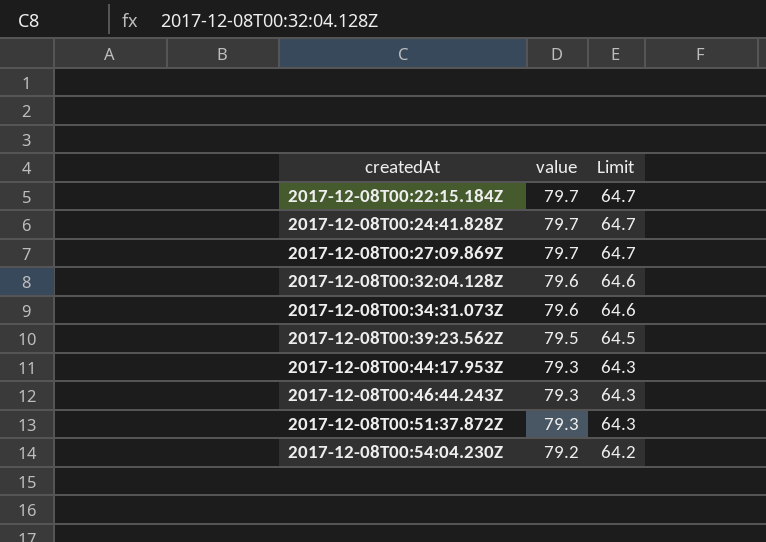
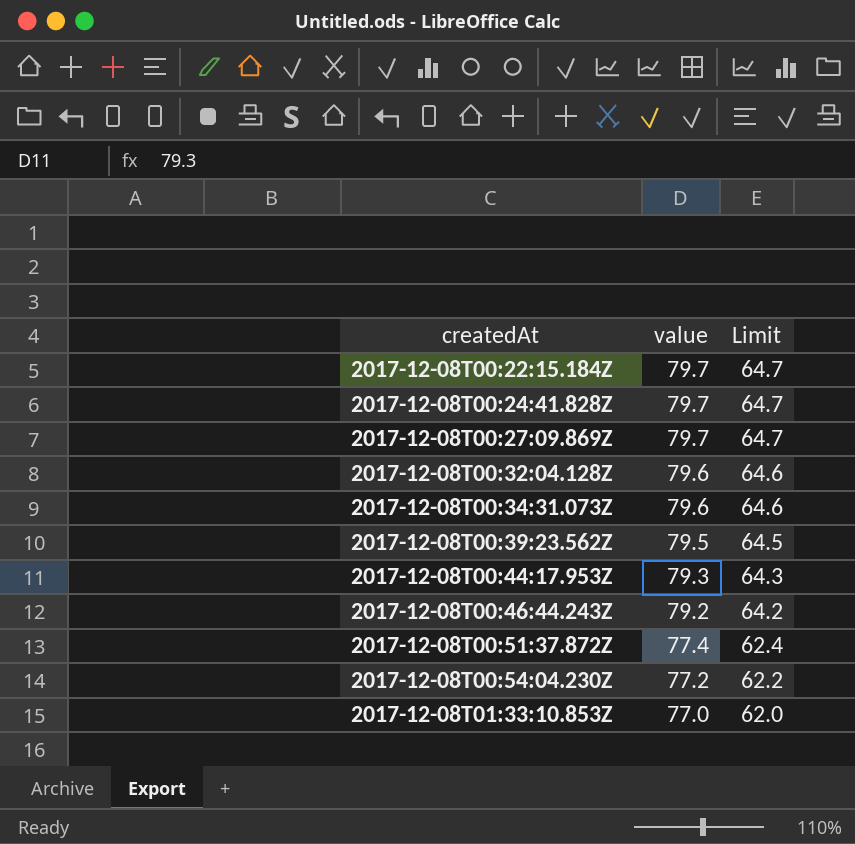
2017-12-08T00:46:44.243Z | value: 79.3 -> 79.2
2017-12-08T00:46:44.243Z | Limit: 64.3 -> 64.2
2017-12-08T00:51:37.872Z | value: 79.3 -> 77.4
2017-12-08T00:51:37.872Z | Limit: 64.3 -> 62.4
2017-12-08T00:54:04.230Z | value: 79.2 -> 77.2
2017-12-08T00:54:04.230Z | Limit: 64.2 -> 62.2
row 2017-12-08T01:33:10.853Z: none -> 77.0 | 62.0

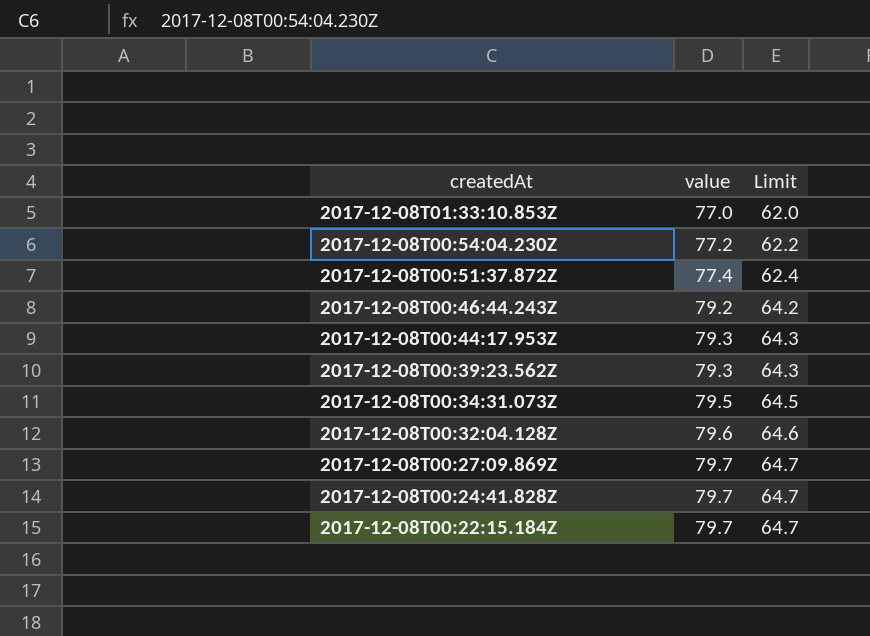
row order: createdAt ascending -> createdAt descending
2017-12-08T00:39:23.562Z | value: 79.5 -> 79.3
2017-12-08T00:39:23.562Z | Limit: 64.5 -> 64.3
2017-12-08T00:34:31.073Z | value: 79.6 -> 79.5
2017-12-08T00:34:31.073Z | Limit: 64.6 -> 64.5

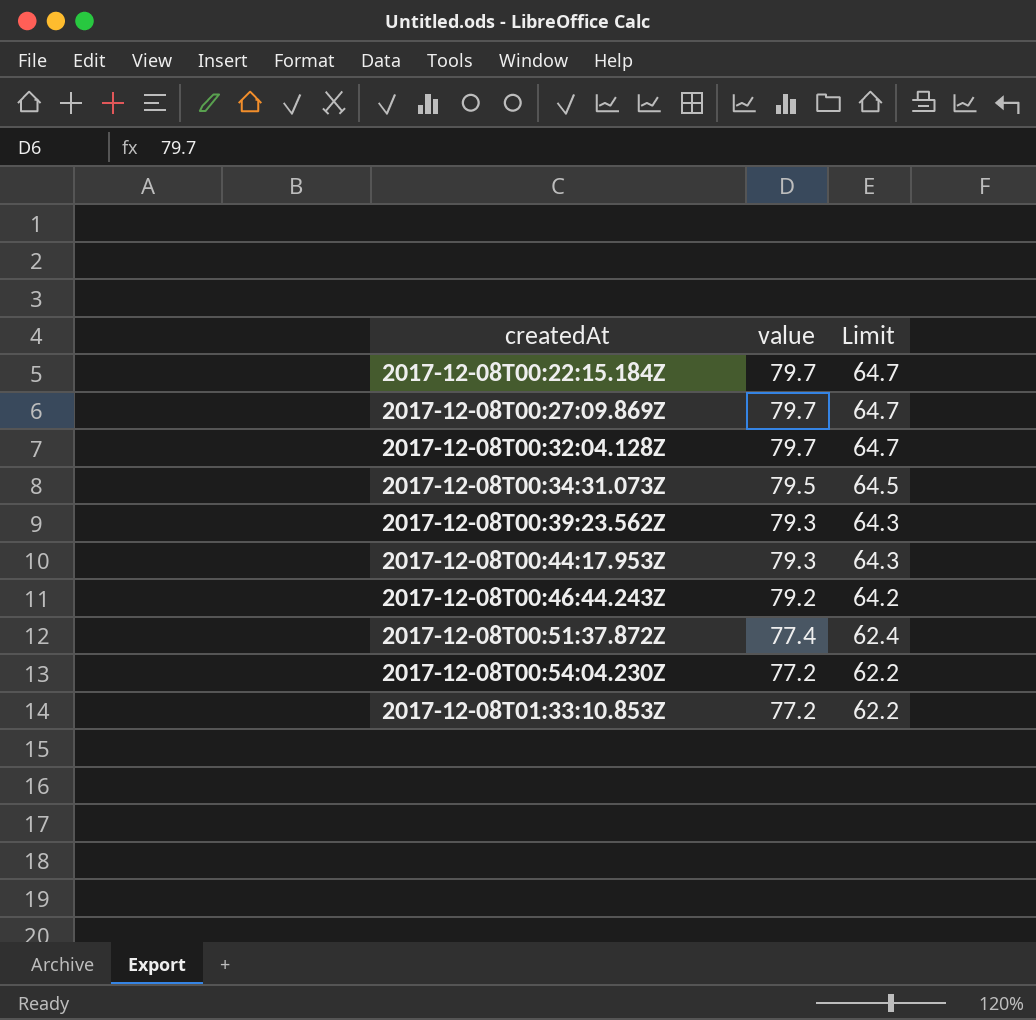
row order: createdAt descending -> createdAt ascending
row 2017-12-08T00:24:41.828Z: 79.7 | 64.7 -> none
2017-12-08T00:32:04.128Z | value: 79.6 -> 79.7
2017-12-08T00:32:04.128Z | Limit: 64.6 -> 64.7
2017-12-08T01:33:10.853Z | value: 77.0 -> 77.2
2017-12-08T01:33:10.853Z | Limit: 62.0 -> 62.2

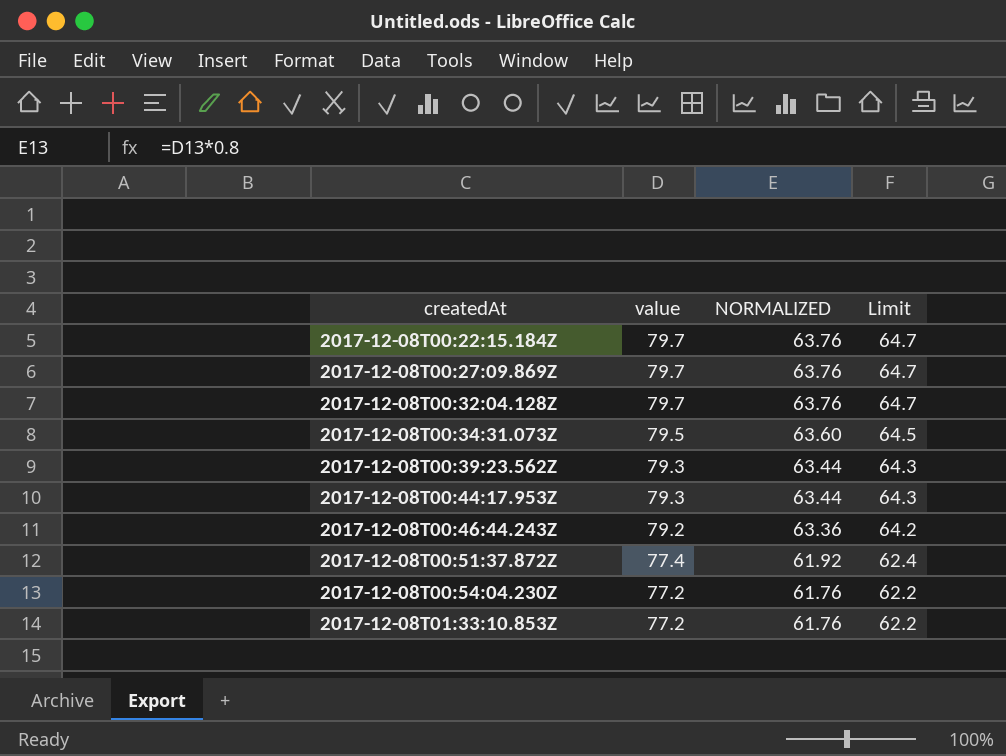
column NORMALIZED | formula: none -> [value] * 0.8

